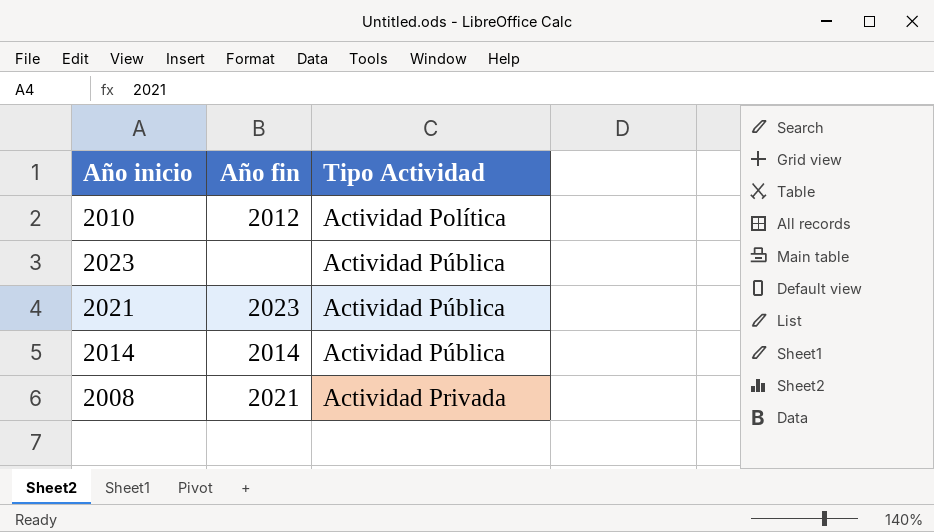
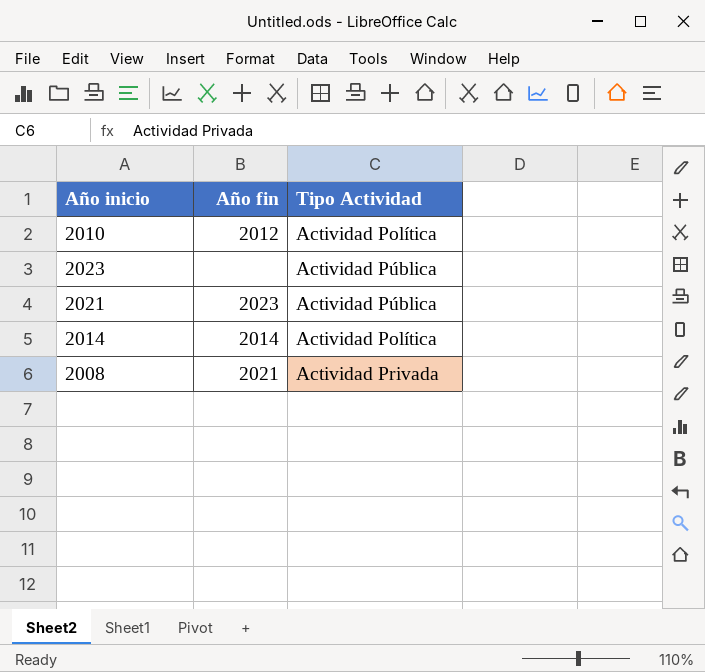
2014 | Tipo Actividad: Actividad Pública -> Actividad Política

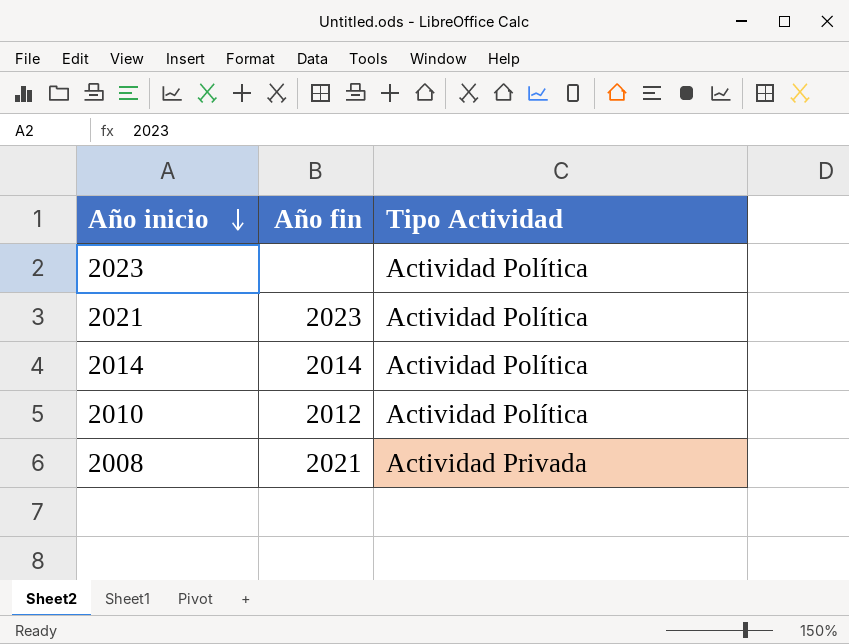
row order: none -> Año inicio descending
2023 | Tipo Actividad: Actividad Pública -> Actividad Política
2021 | Tipo Actividad: Actividad Pública -> Actividad Política

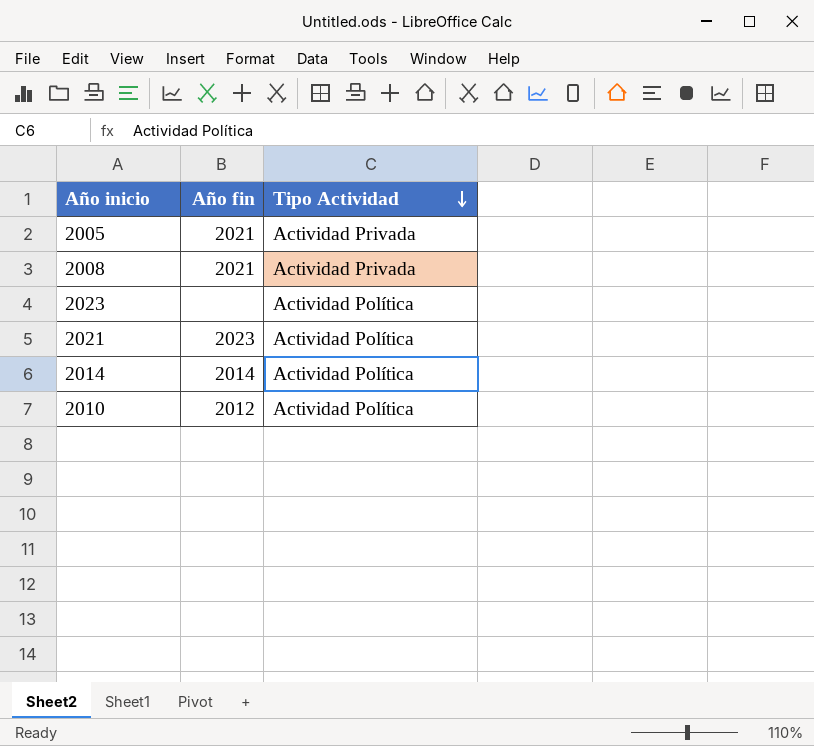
row order: Año inicio descending -> Tipo Actividad descending
row 2005: none -> 2021 | Actividad Privada

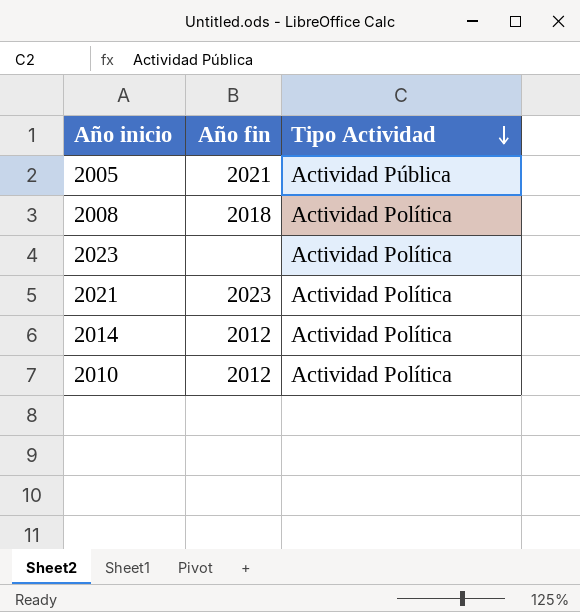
2005 | Tipo Actividad: Actividad Privada -> Actividad Pública
2008 | Año fin: 2021 -> 2018
2008 | Tipo Actividad: Actividad Privada -> Actividad Política
2014 | Año fin: 2014 -> 2012

